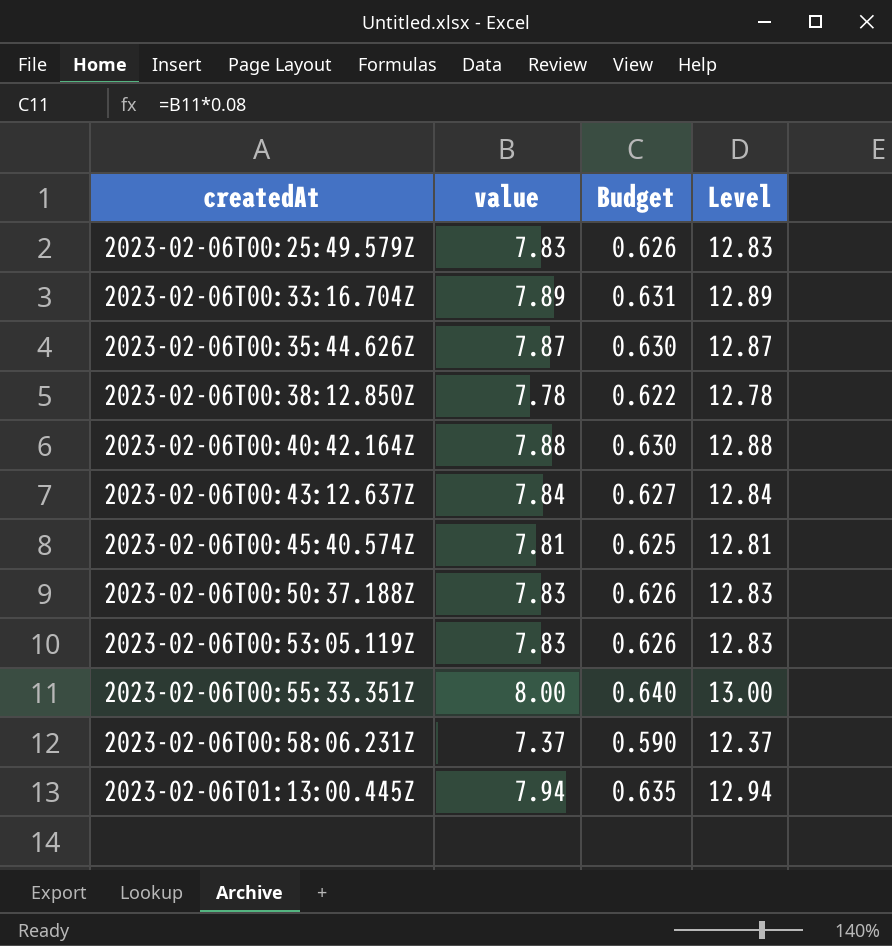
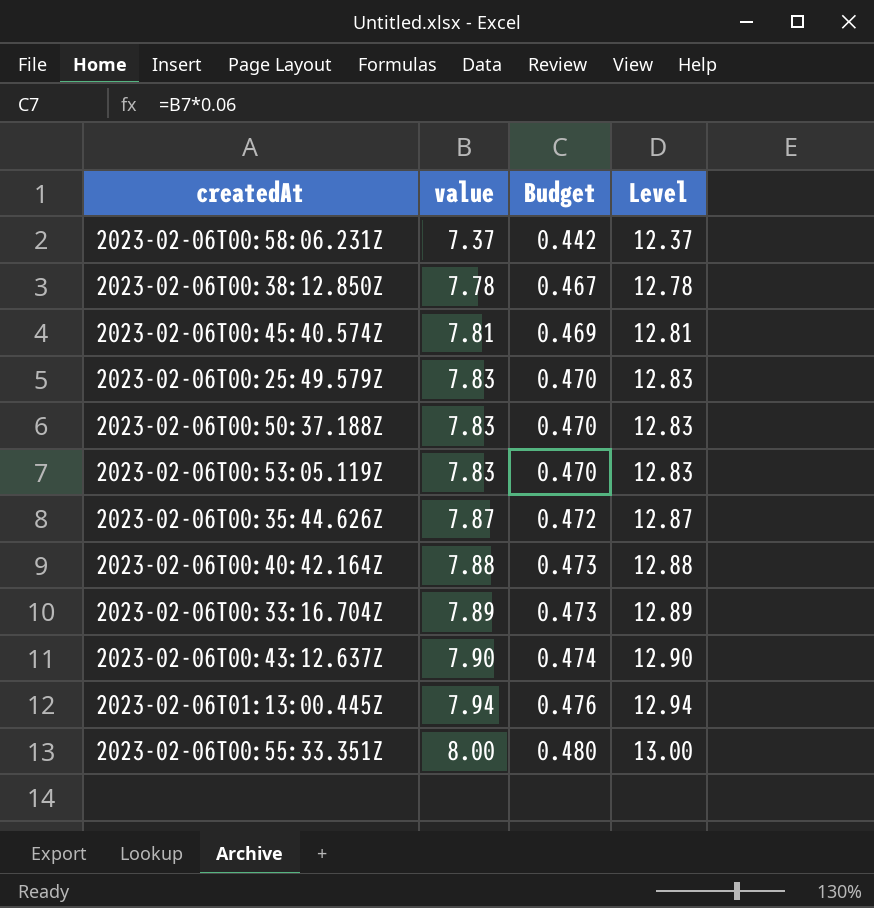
row order: createdAt ascending -> value ascending
column Budget | formula: [value] * 0.08 -> [value] * 0.06
2023-02-06T00:43:12.637Z | value: 7.84 -> 7.90
2023-02-06T00:43:12.637Z | Level: 12.84 -> 12.90

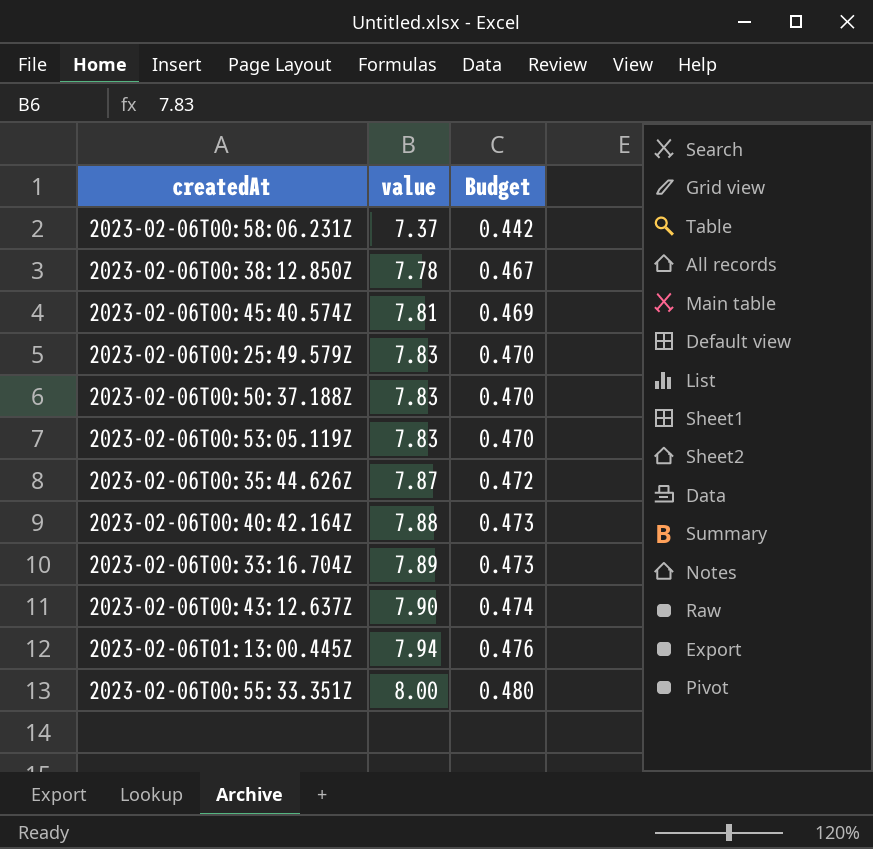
column Level | formula: [value] + 5 -> none

